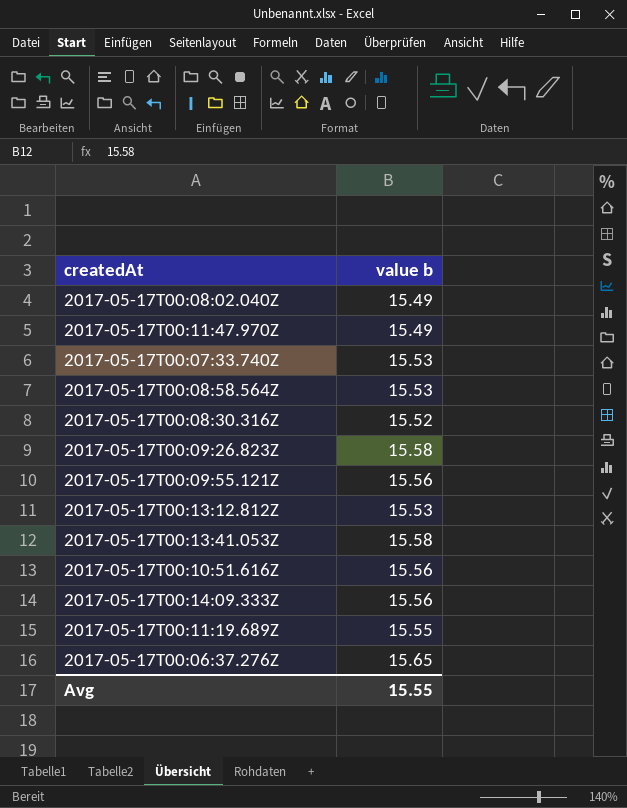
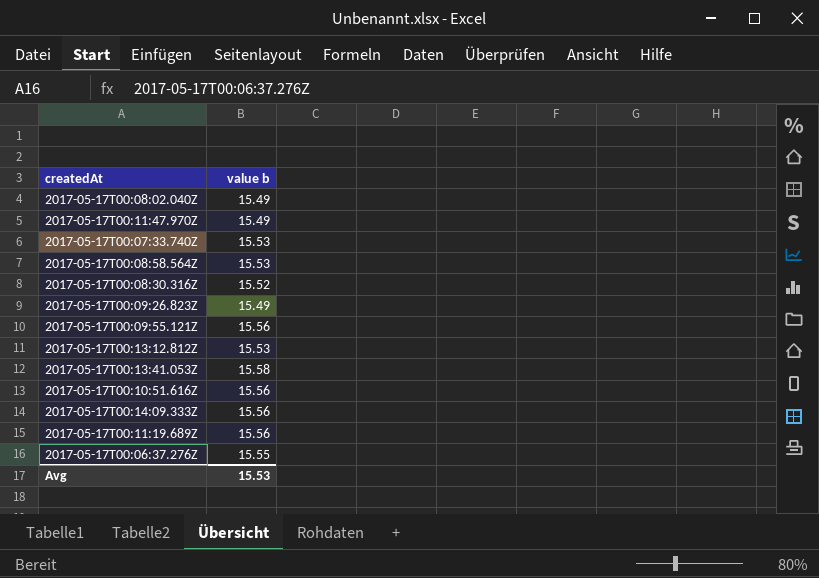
2017-05-17T00:09:26.823Z | value b: 15.58 -> 15.49
2017-05-17T00:11:19.689Z | value b: 15.55 -> 15.56
2017-05-17T00:06:37.276Z | value b: 15.65 -> 15.55
Avg | value b: 15.55 -> 15.53

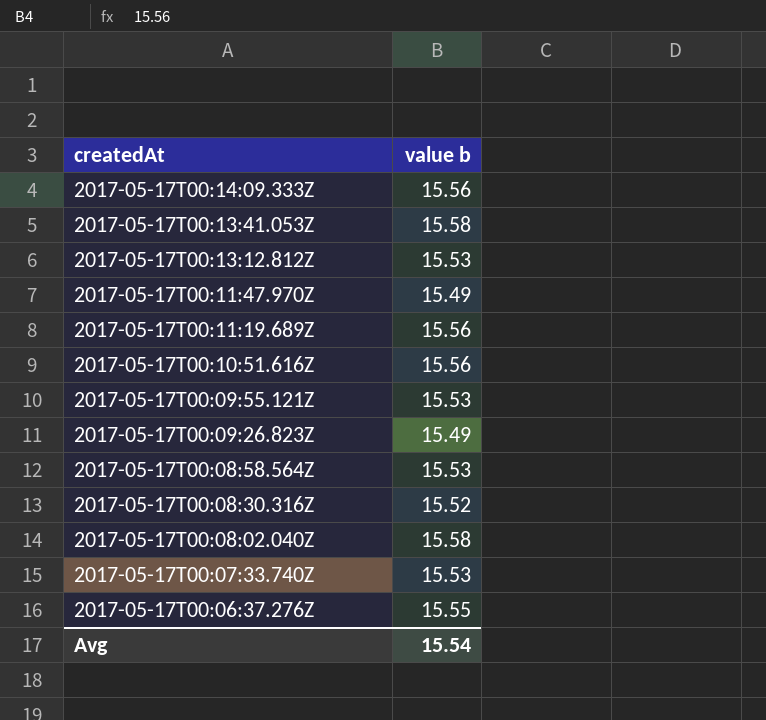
row order: none -> createdAt descending
2017-05-17T00:09:55.121Z | value b: 15.56 -> 15.53
2017-05-17T00:08:02.040Z | value b: 15.49 -> 15.58
Avg | value b: 15.53 -> 15.54

